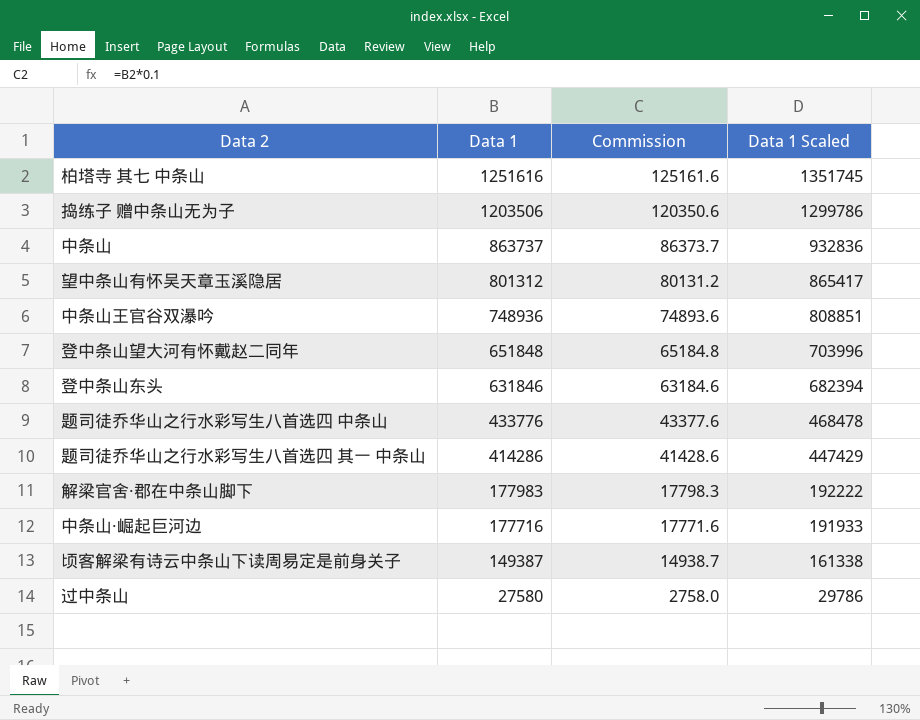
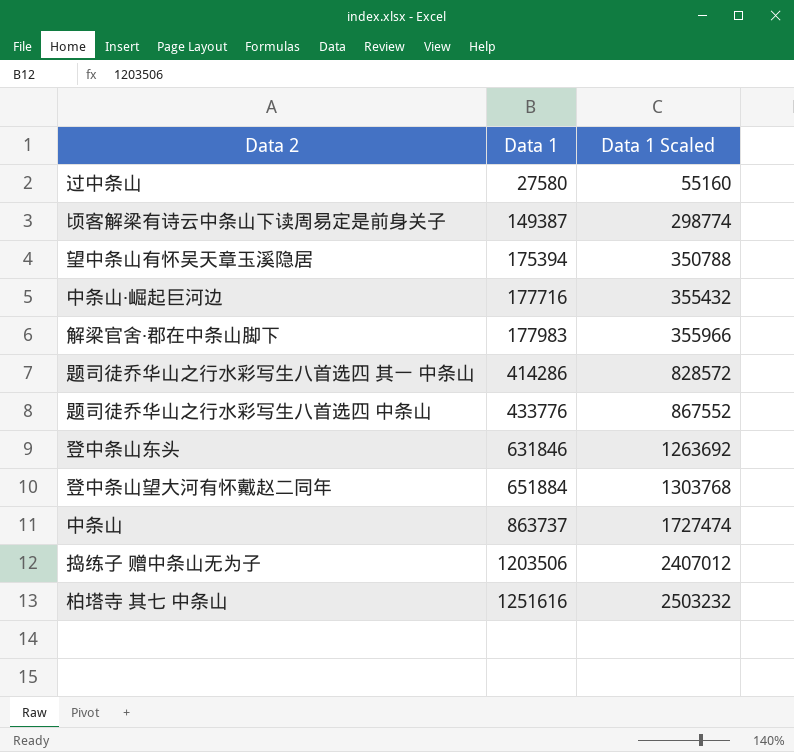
row order: Data 1 descending -> Data 1 ascending
column Commission | formula: [Data 1] * 0.1 -> none
column Data 1 Scaled | formula: [Data 1] * 1.08 -> [Data 1] * 2
row 中条山王官谷双瀑吟: 748936 | 74893.6 | 808851 -> none
望中条山有怀吴天章玉溪隐居 | Data 1: 801312 -> 175394
登中条山望大河有怀戴赵二同年 | Data 1: 651848 -> 651884

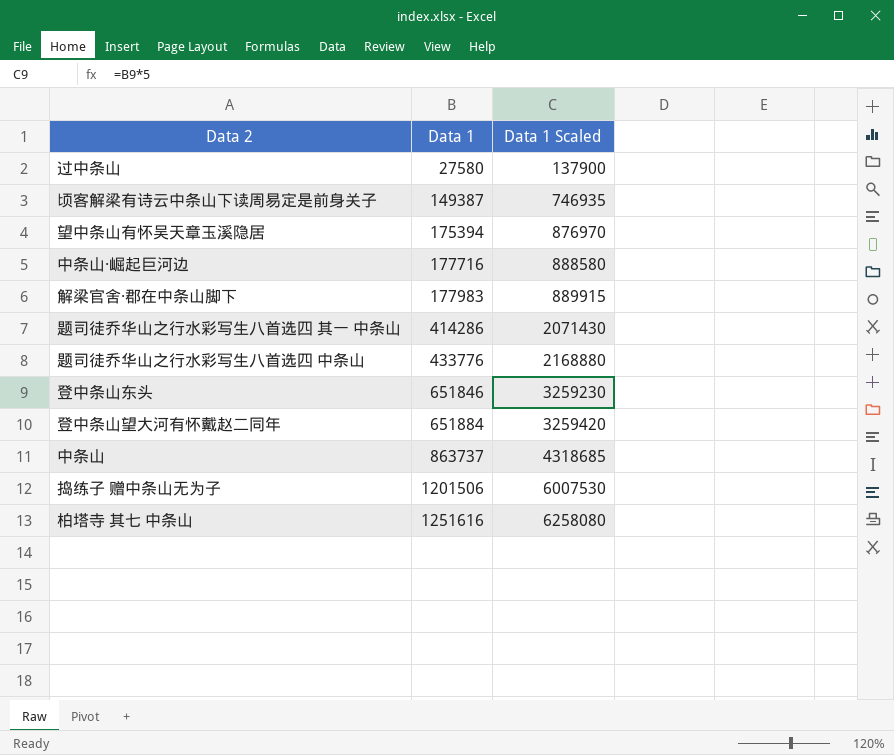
column Data 1 Scaled | formula: [Data 1] * 2 -> [Data 1] * 5
登中条山东头 | Data 1: 631846 -> 651846
捣练子 赠中条山无为子 | Data 1: 1203506 -> 1201506

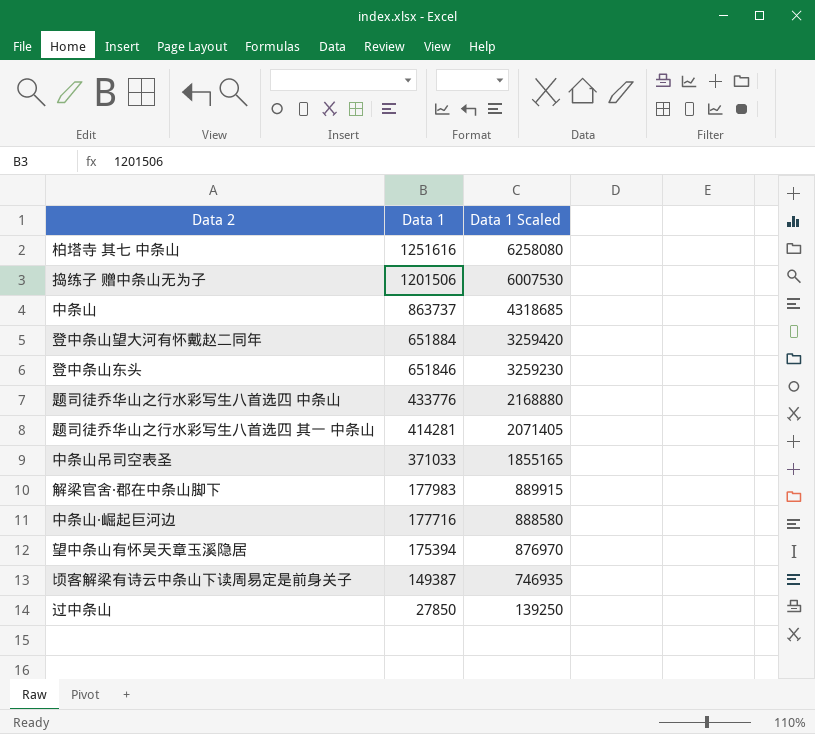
row order: Data 1 ascending -> Data 1 descending
题司徒乔华山之行水彩写生八首选四 其一 中条山 | Data 1: 414286 -> 414281
题司徒乔华山之行水彩写生八首选四 其一 中条山 | Data 1 Scaled: 2071430 -> 2071405
row 中条山吊司空表圣: none -> 371033 | 1855165
过中条山 | Data 1: 27580 -> 27850
过中条山 | Data 1 Scaled: 137900 -> 139250

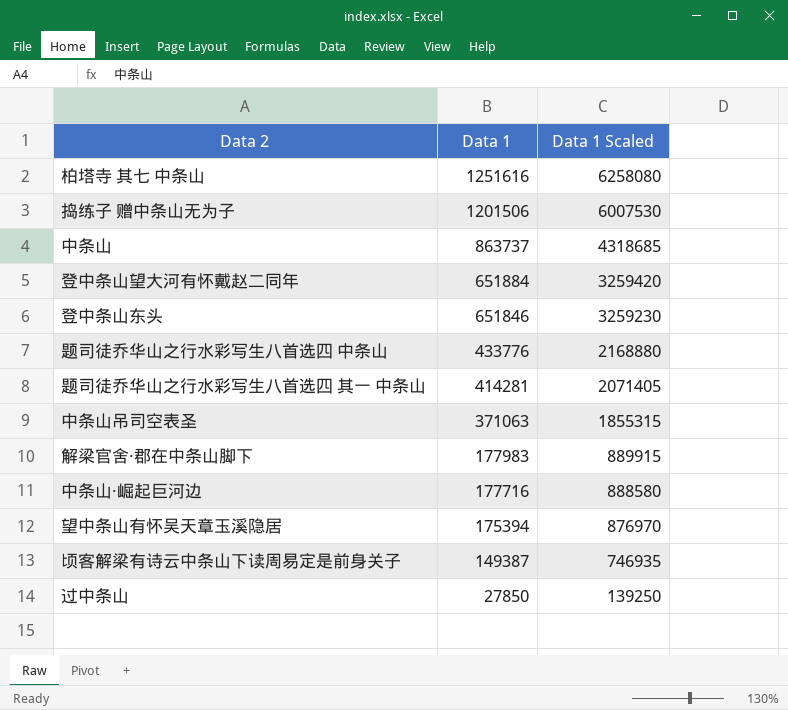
中条山吊司空表圣 | Data 1: 371033 -> 371063
中条山吊司空表圣 | Data 1 Scaled: 1855165 -> 1855315

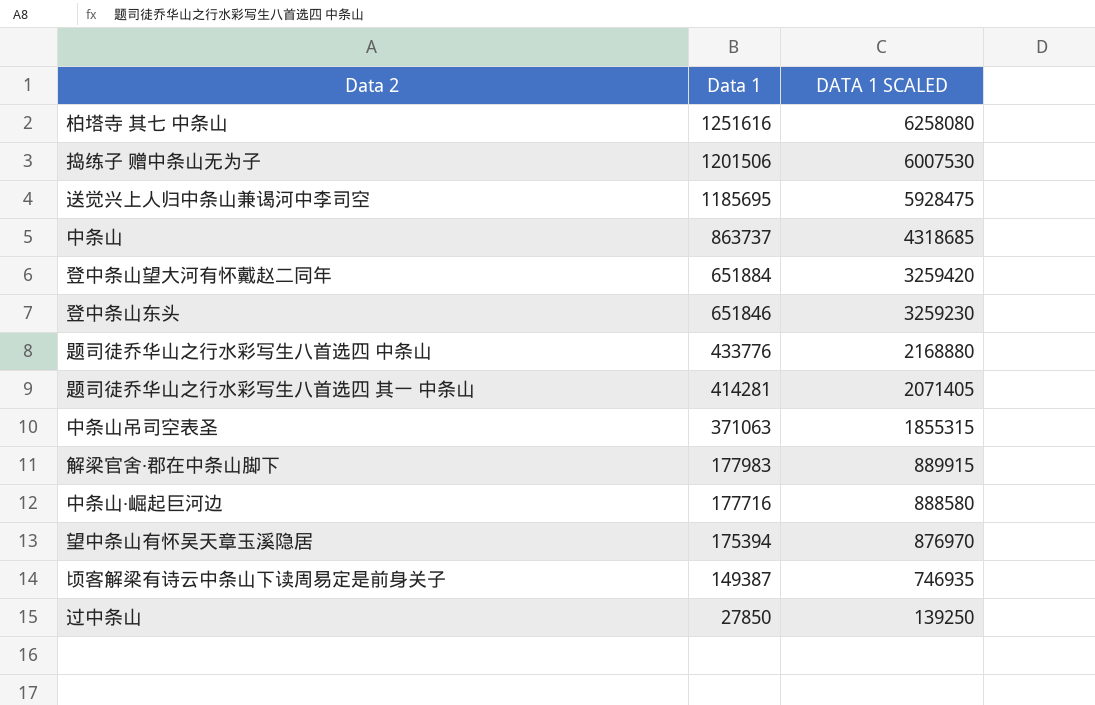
column name: Data 1 Scaled -> DATA 1 SCALED
row 送觉兴上人归中条山兼谒河中李司空: none -> 1185695 | 5928475

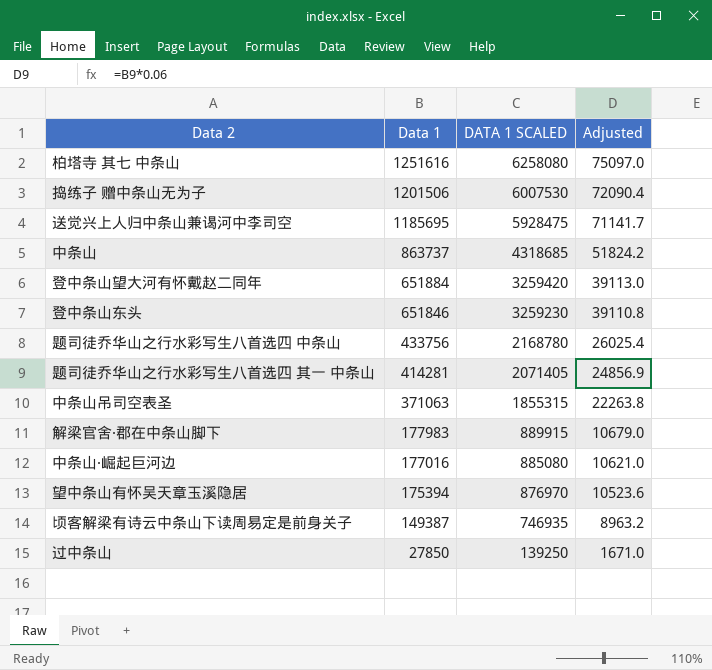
column Adjusted | formula: none -> [Data 1] * 0.06
题司徒乔华山之行水彩写生八首选四 中条山 | Data 1: 433776 -> 433756
题司徒乔华山之行水彩写生八首选四 中条山 | DATA 1 SCALED: 2168880 -> 2168780
中条山·崛起巨河边 | Data 1: 177716 -> 177016
中条山·崛起巨河边 | DATA 1 SCALED: 888580 -> 885080

